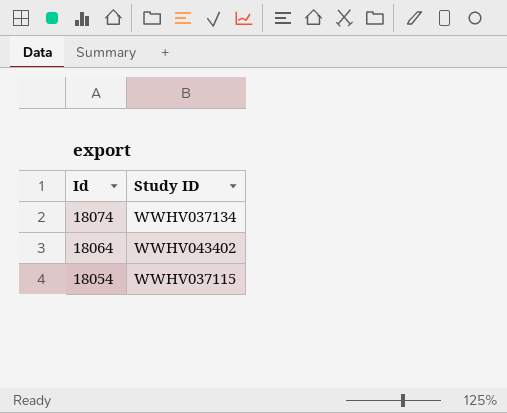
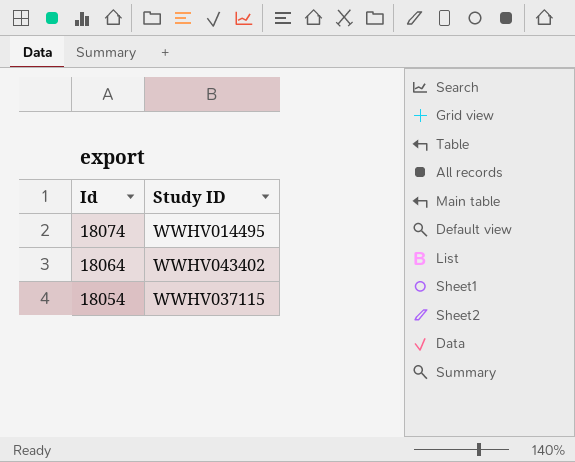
18074 | Study ID: WWHV037134 -> WWHV014495

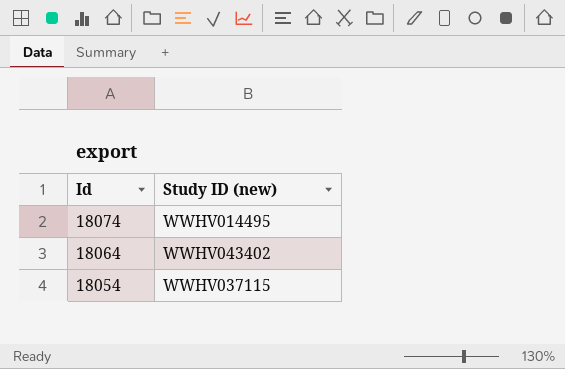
column name: Study ID -> Study ID (new)

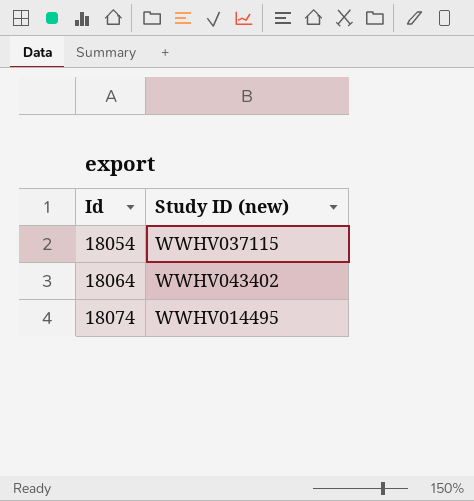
row order: Id descending -> Id ascending

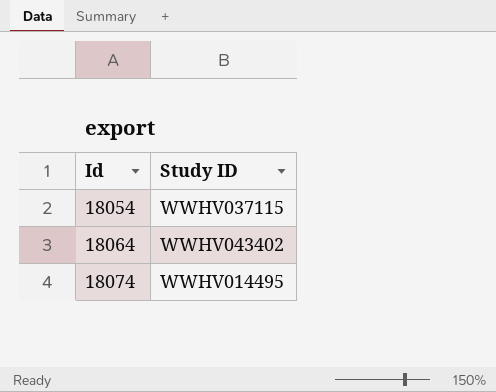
column name: Study ID (new) -> Study ID

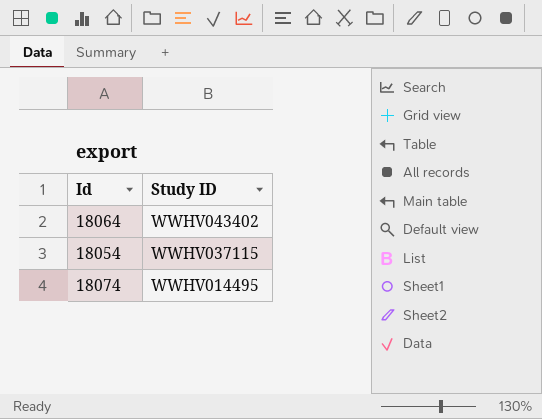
row order: Id ascending -> Study ID descending

